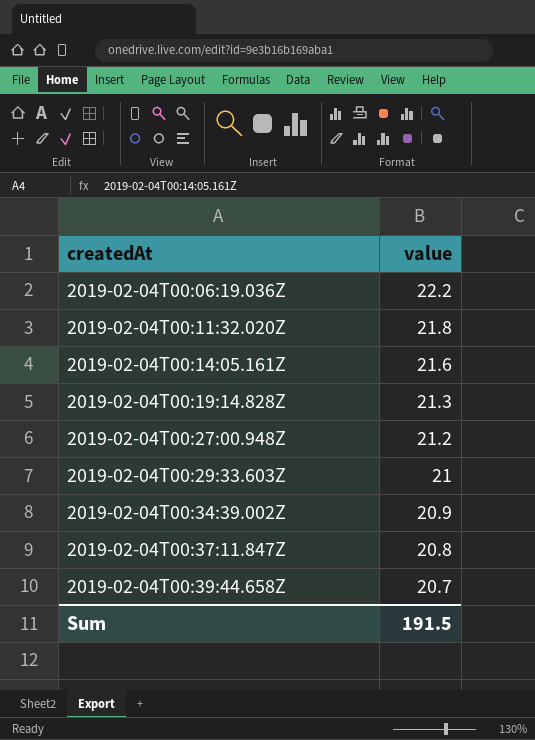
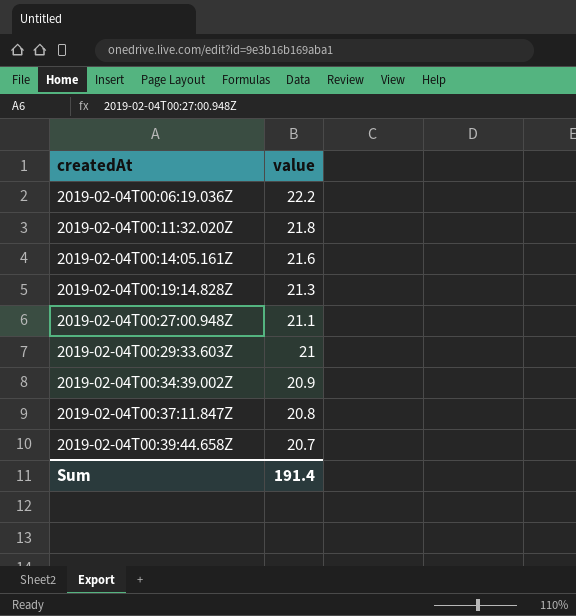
2019-02-04T00:27:00.948Z | value: 21.2 -> 21.1
Sum | value: 191.5 -> 191.4

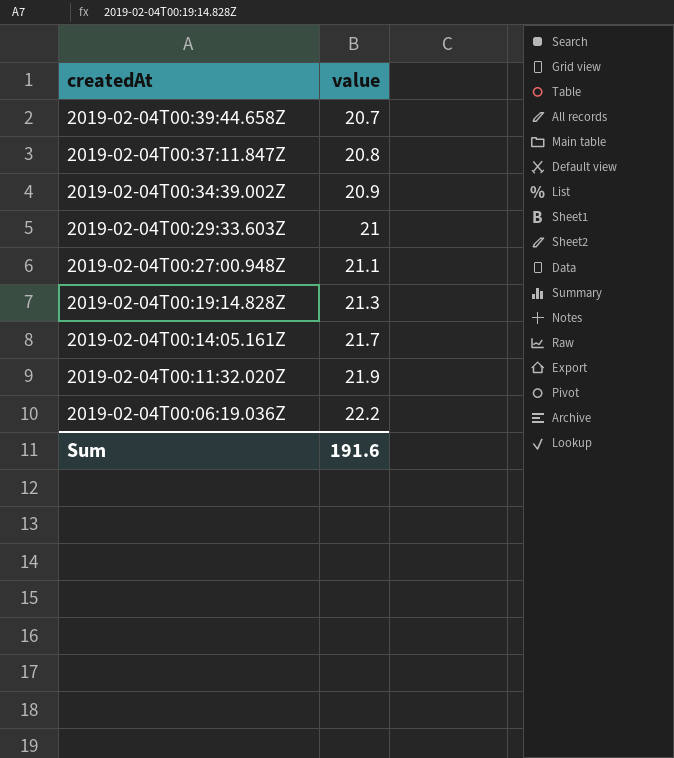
row order: createdAt ascending -> createdAt descending
2019-02-04T00:14:05.161Z | value: 21.6 -> 21.7
2019-02-04T00:11:32.020Z | value: 21.8 -> 21.9
Sum | value: 191.4 -> 191.6

